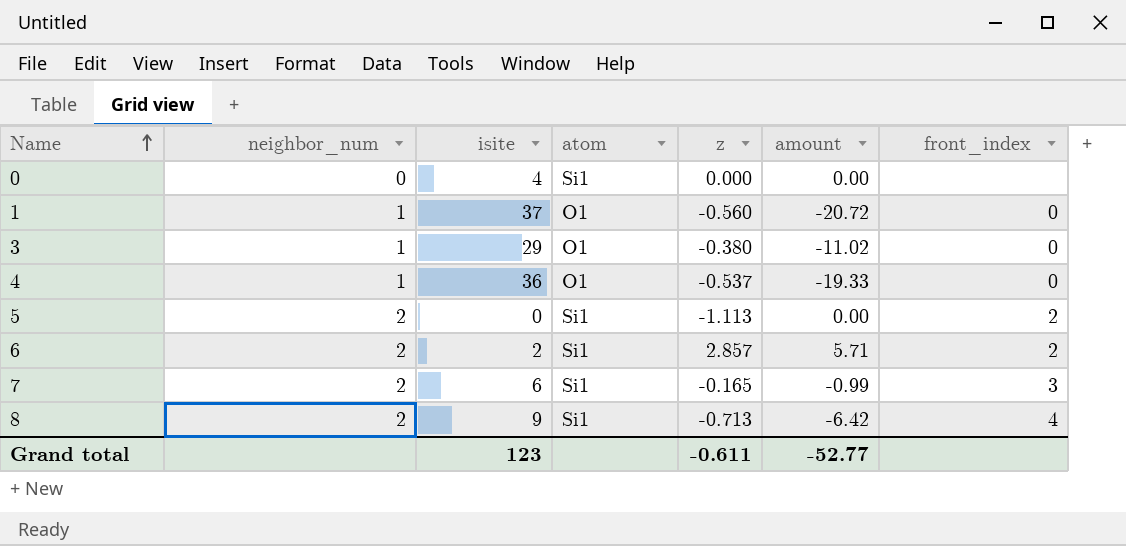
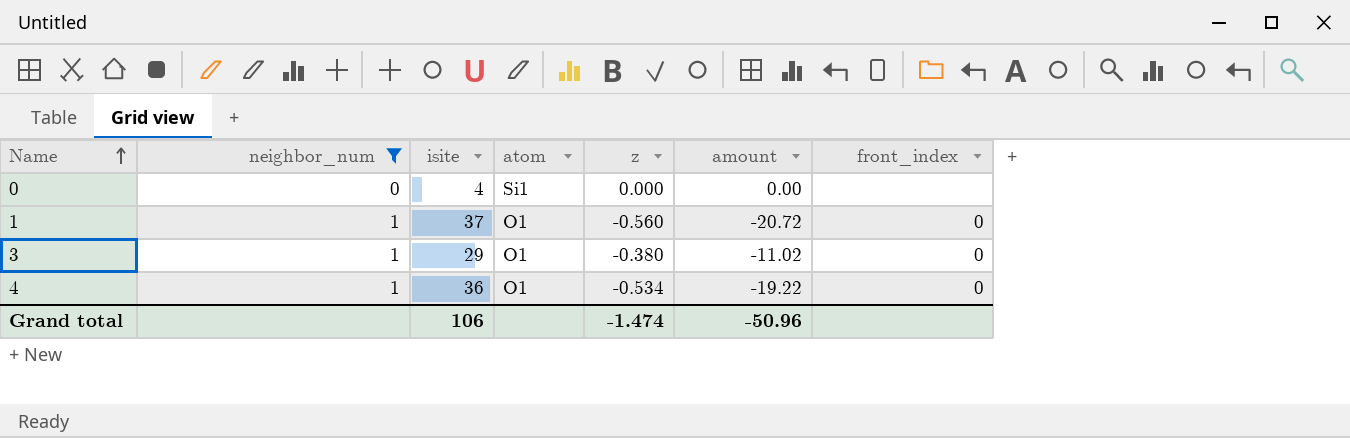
filter: none -> neighbor_num != 2
4 | z: -0.537 -> -0.534
4 | amount: -19.33 -> -19.22
Grand total | isite: 123 -> 106
Grand total | z: -0.611 -> -1.474
Grand total | amount: -52.77 -> -50.96

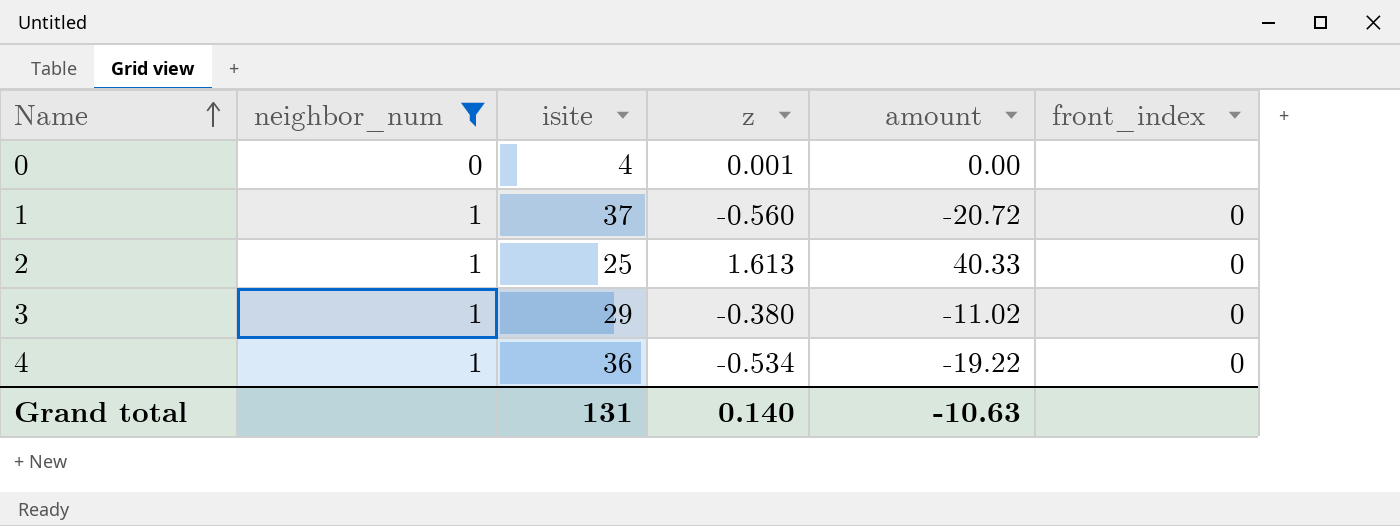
column atom | position: 4 -> none
0 | z: 0.000 -> 0.001
row 2: none -> 1 | 25 | 1.613 | 40.33 | 0
Grand total | isite: 106 -> 131
Grand total | z: -1.474 -> 0.140
Grand total | amount: -50.96 -> -10.63

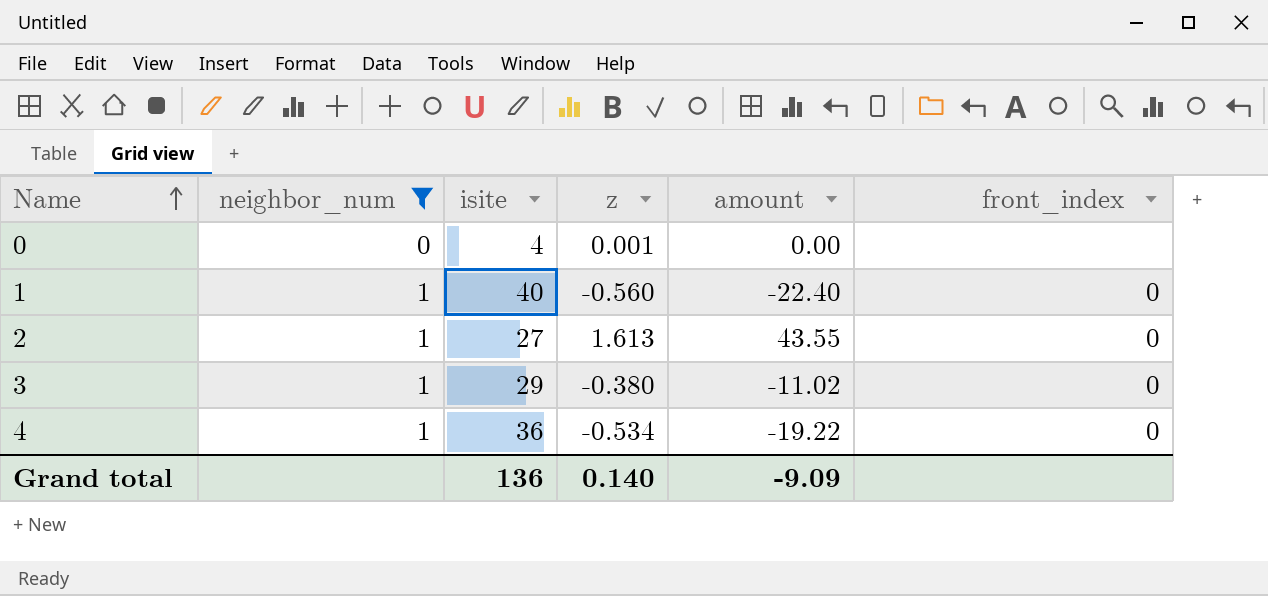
1 | isite: 37 -> 40
1 | amount: -20.72 -> -22.40
2 | isite: 25 -> 27
2 | amount: 40.33 -> 43.55
Grand total | isite: 131 -> 136
Grand total | amount: -10.63 -> -9.09

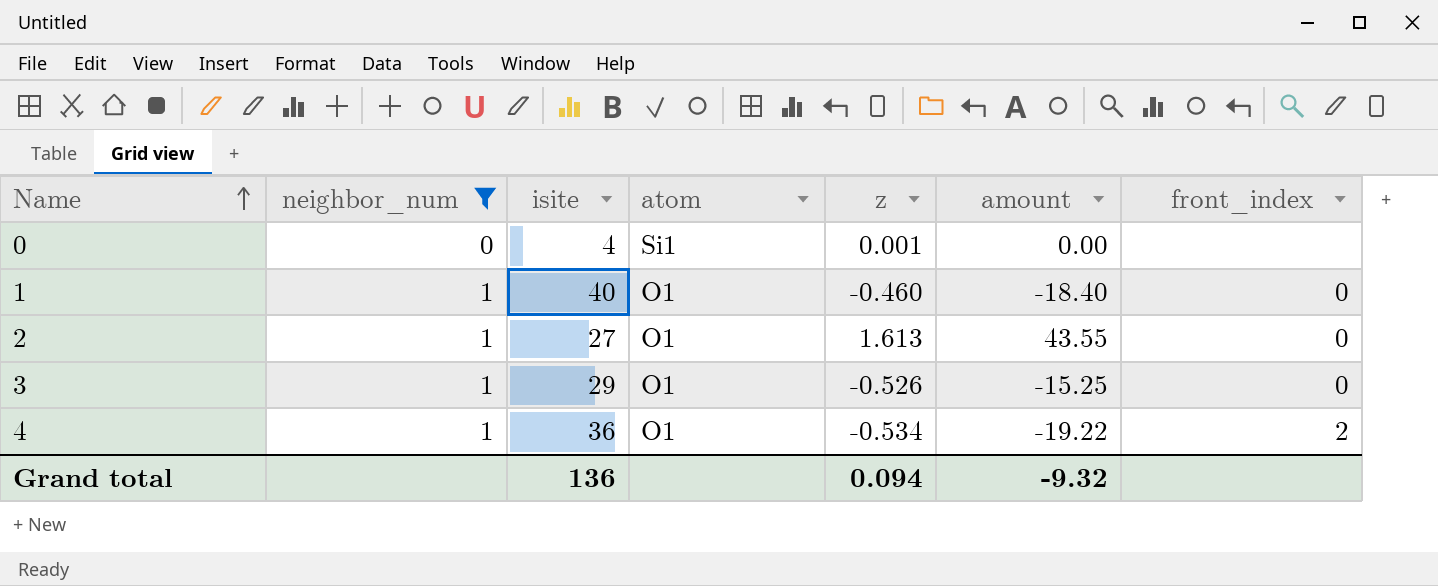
column atom | position: none -> 4
1 | z: -0.560 -> -0.460
1 | amount: -22.40 -> -18.40
3 | z: -0.380 -> -0.526
3 | amount: -11.02 -> -15.25
4 | front_index: 0 -> 2
Grand total | z: 0.140 -> 0.094
Grand total | amount: -9.09 -> -9.32

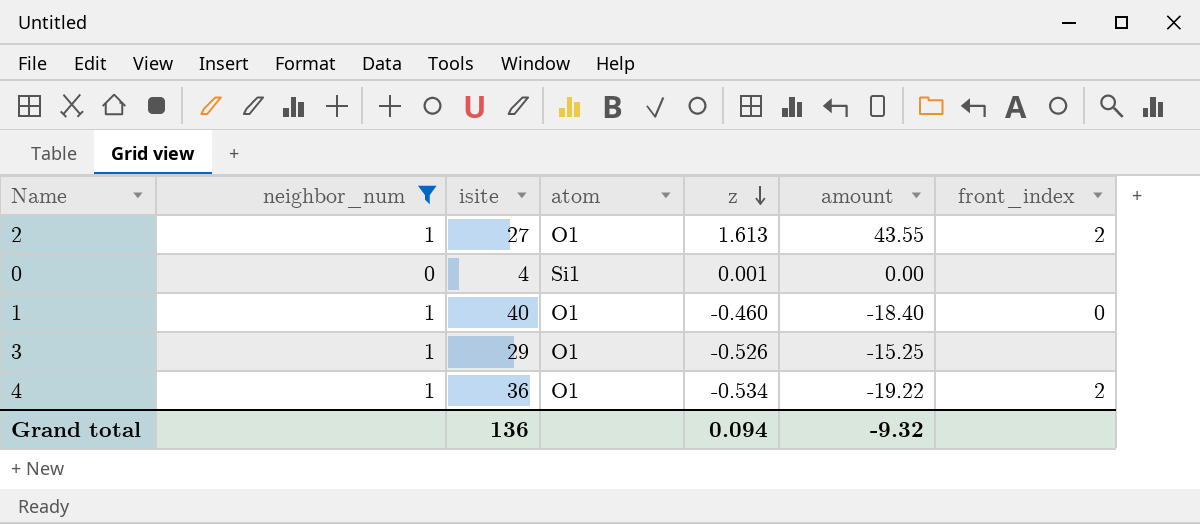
row order: Name ascending -> z descending
2 | front_index: 0 -> 2
3 | front_index: 0 -> none

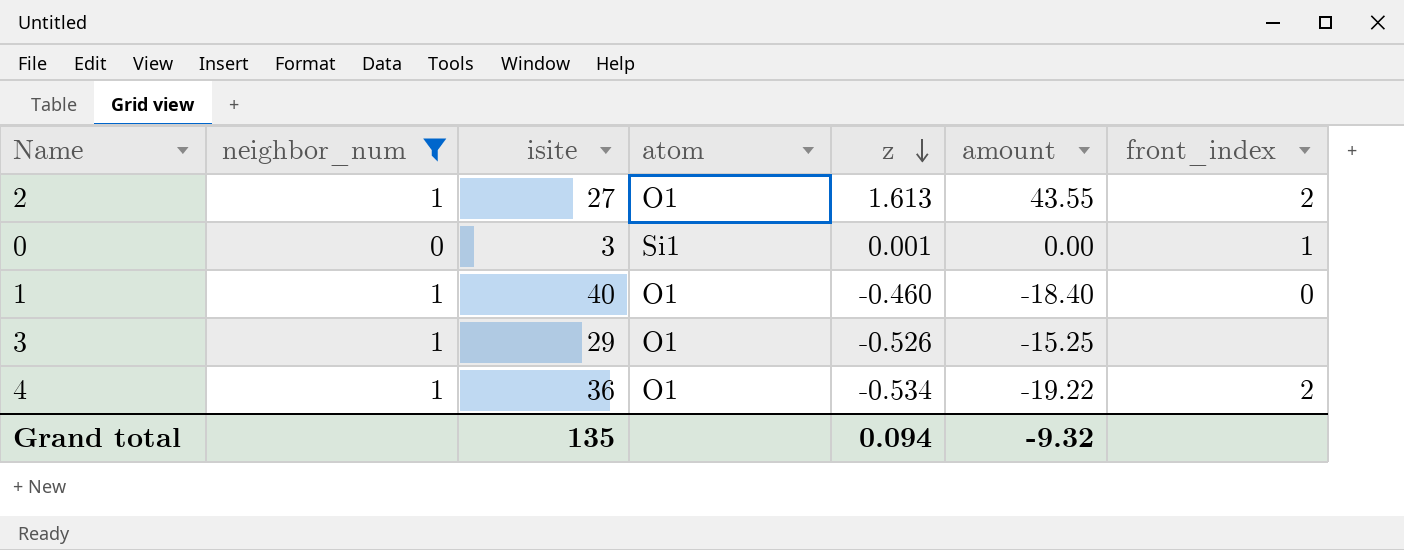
0 | isite: 4 -> 3
0 | front_index: none -> 1
Grand total | isite: 136 -> 135

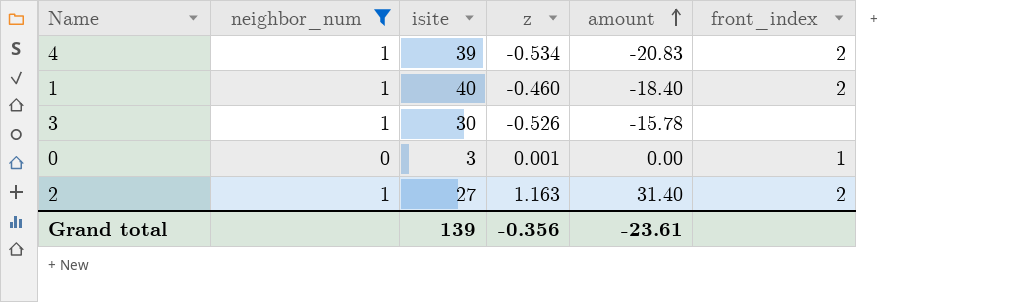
row order: z descending -> amount ascending
column atom | position: 4 -> none
4 | isite: 36 -> 39
4 | amount: -19.22 -> -20.83
1 | front_index: 0 -> 2
3 | isite: 29 -> 30
3 | amount: -15.25 -> -15.78
2 | z: 1.613 -> 1.163
2 | amount: 43.55 -> 31.40
Grand total | isite: 135 -> 139
Grand total | z: 0.094 -> -0.356
Grand total | amount: -9.32 -> -23.61

